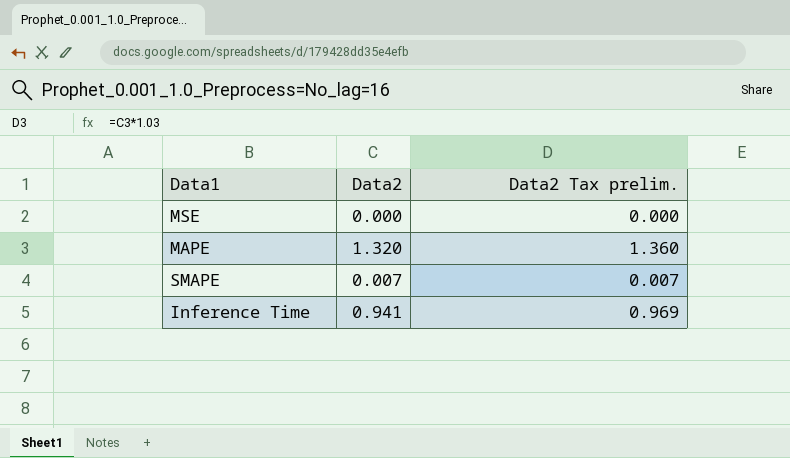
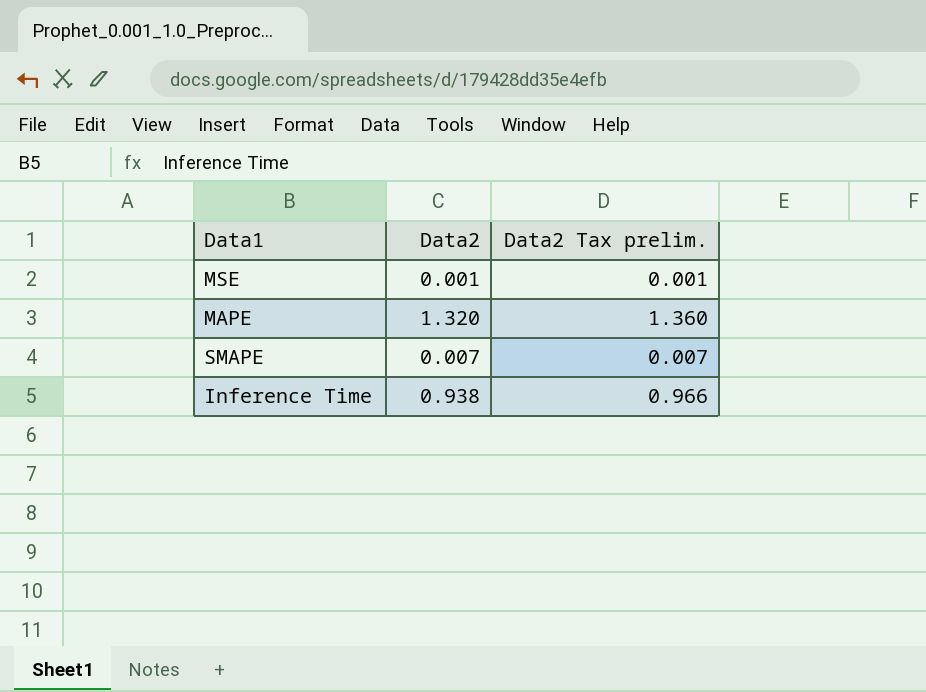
MSE | Data2: 0.000 -> 0.001
MSE | Data2 Tax prelim.: 0.000 -> 0.001
Inference Time | Data2: 0.941 -> 0.938
Inference Time | Data2 Tax prelim.: 0.969 -> 0.966

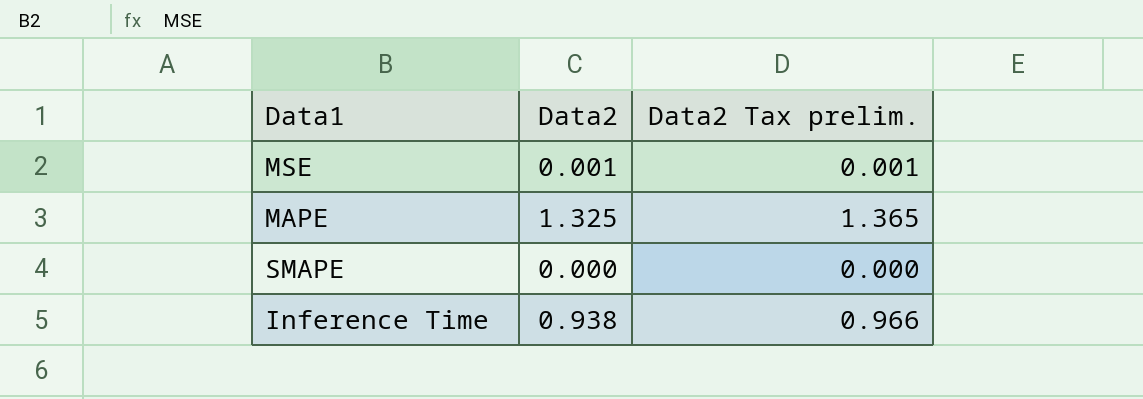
MAPE | Data2: 1.320 -> 1.325
MAPE | Data2 Tax prelim.: 1.360 -> 1.365
SMAPE | Data2: 0.007 -> 0.000
SMAPE | Data2 Tax prelim.: 0.007 -> 0.000

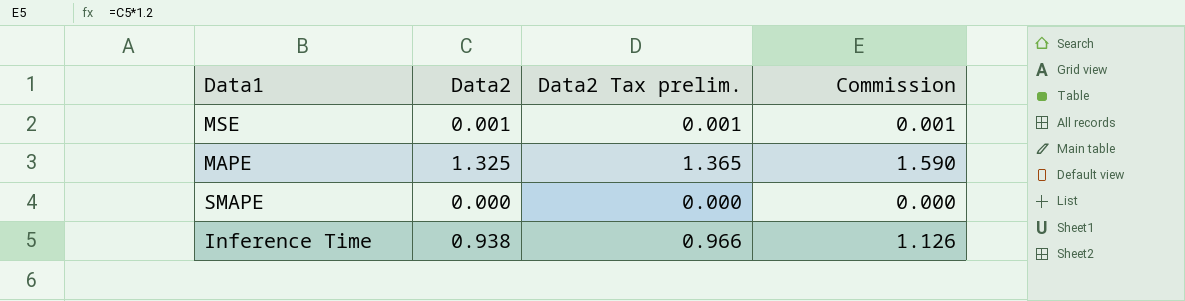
column Commission | formula: none -> [Data2] * 1.2

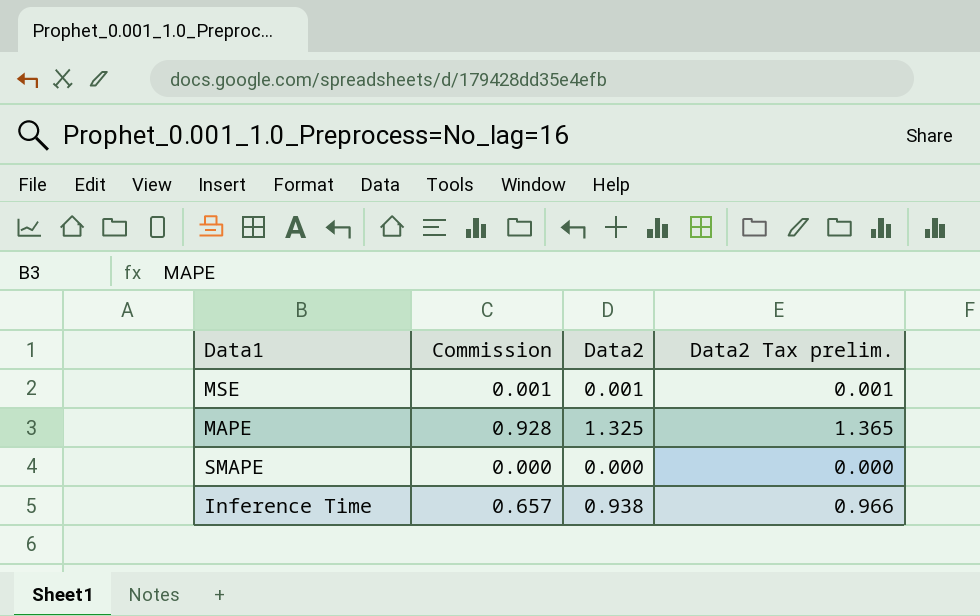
column Commission | formula: [Data2] * 1.2 -> [Data2] * 0.7
column Commission | position: 4 -> 2

